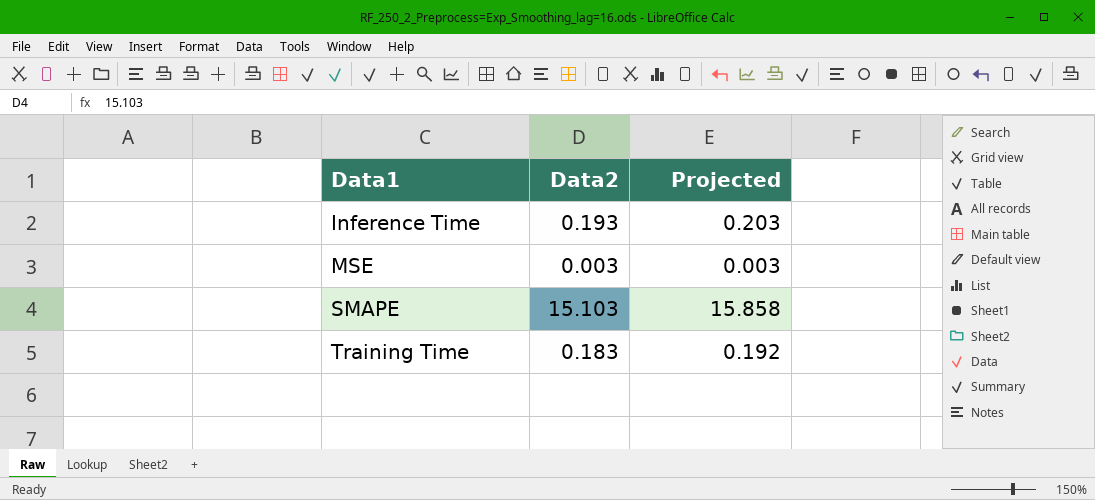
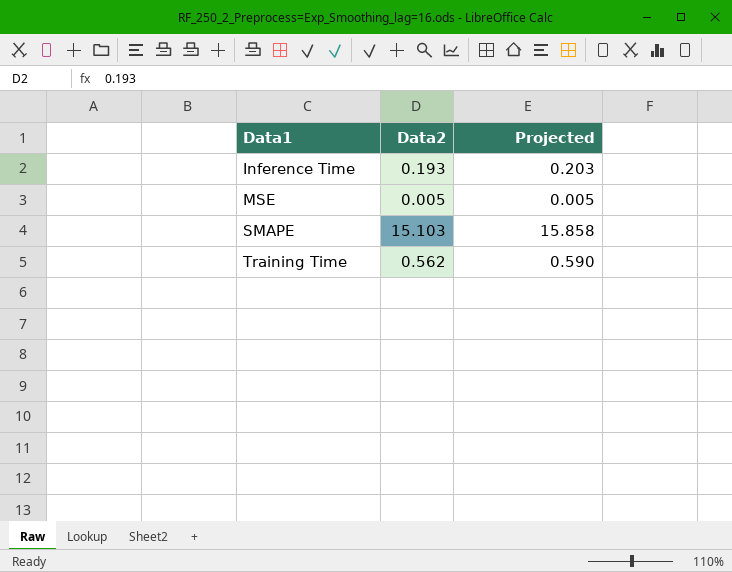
MSE | Data2: 0.003 -> 0.005
MSE | Projected: 0.003 -> 0.005
Training Time | Data2: 0.183 -> 0.562
Training Time | Projected: 0.192 -> 0.590

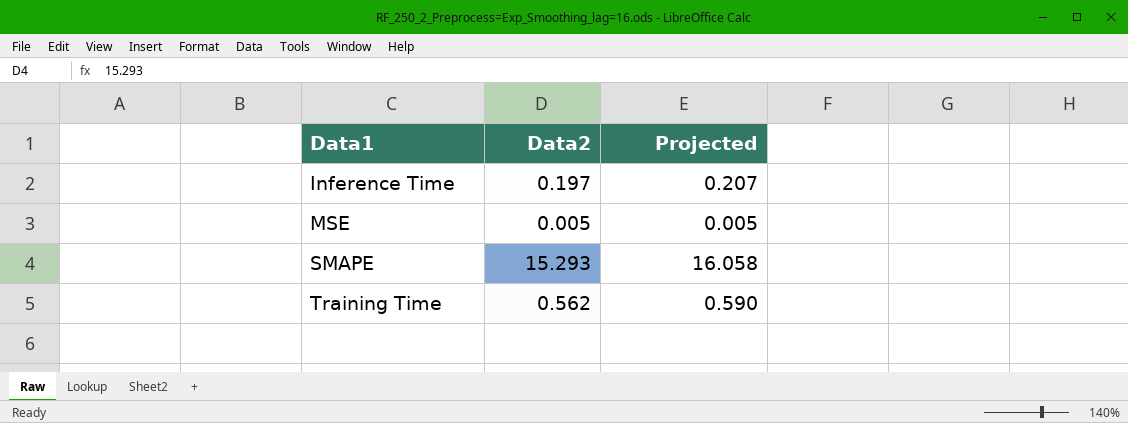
Inference Time | Data2: 0.193 -> 0.197
Inference Time | Projected: 0.203 -> 0.207
SMAPE | Data2: 15.103 -> 15.293
SMAPE | Projected: 15.858 -> 16.058

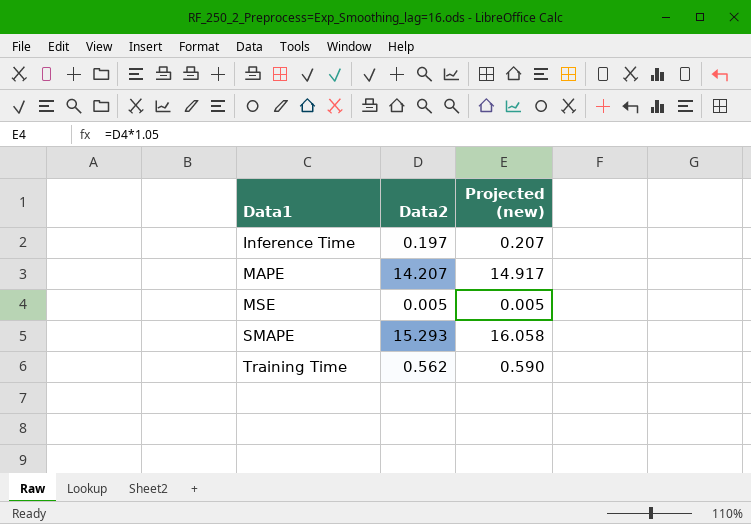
column name: Projected -> Projected (new)
row MAPE: none -> 14.207 | 14.917

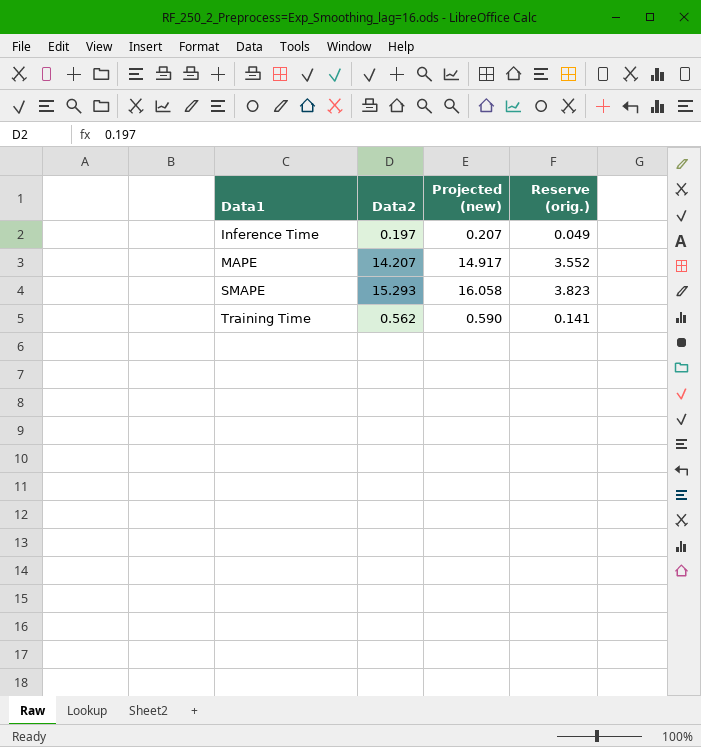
column Reserve (orig.) | formula: none -> [Data2] * 0.25
row MSE: 0.005 | 0.005 -> none

